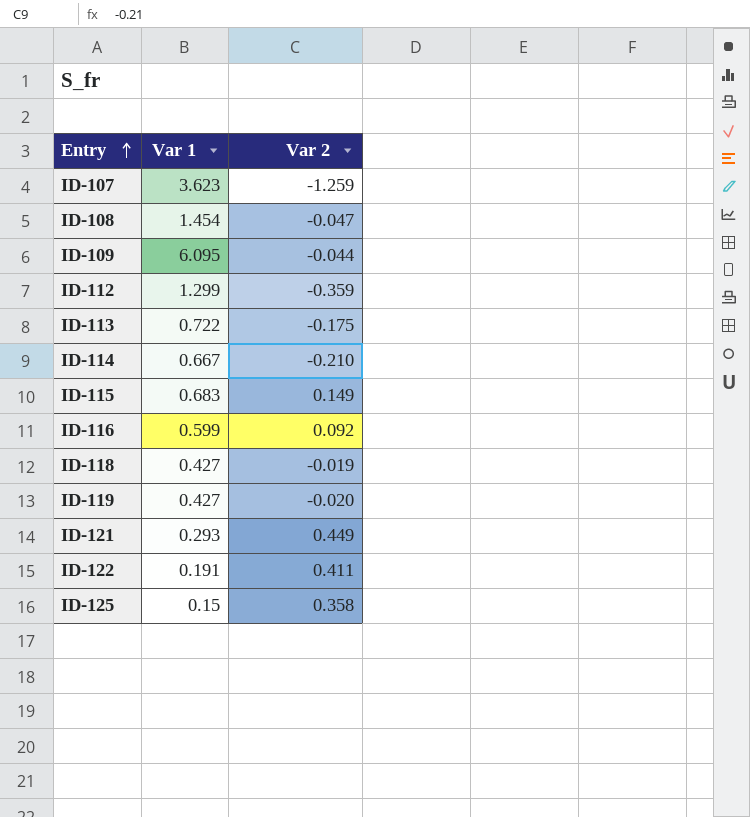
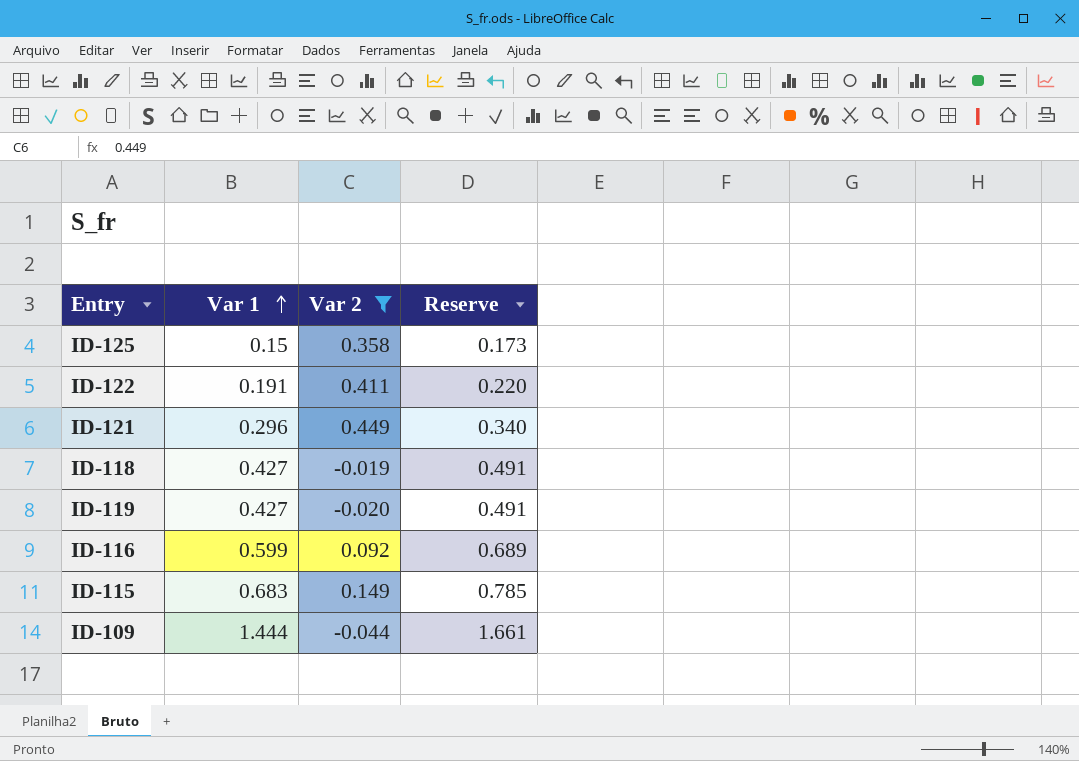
filter: none -> Var 2 >= -0.044
row order: Entry ascending -> Var 1 ascending
column Reserve | formula: none -> [Var 1] * 1.15
ID-121 | Var 1: 0.293 -> 0.296
ID-109 | Var 1: 6.095 -> 1.444

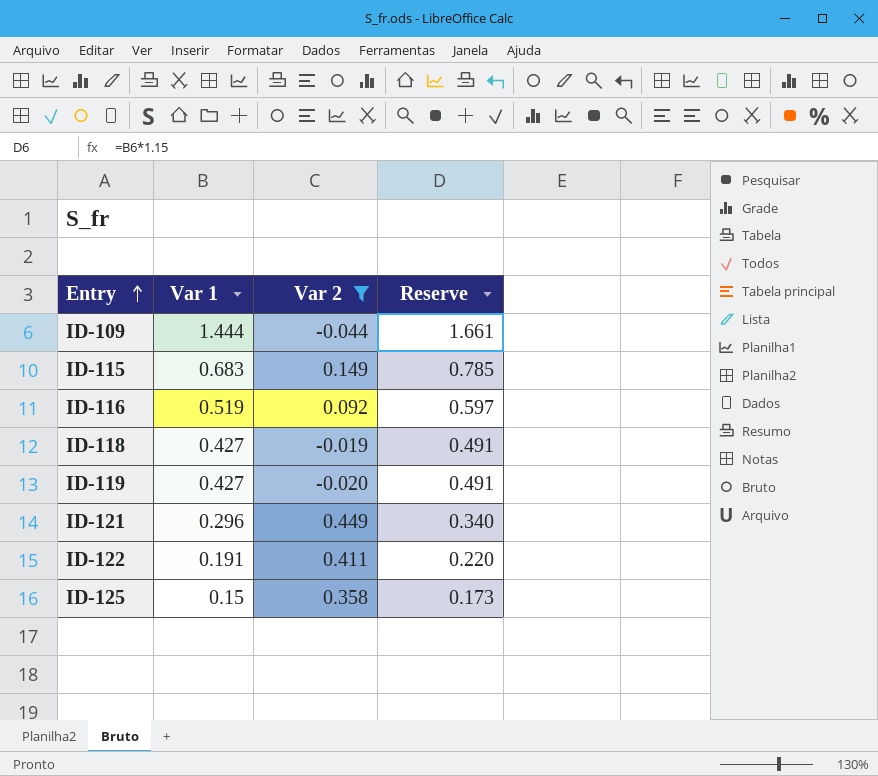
row order: Var 1 ascending -> Entry ascending
ID-116 | Var 1: 0.599 -> 0.519
ID-116 | Reserve: 0.689 -> 0.597

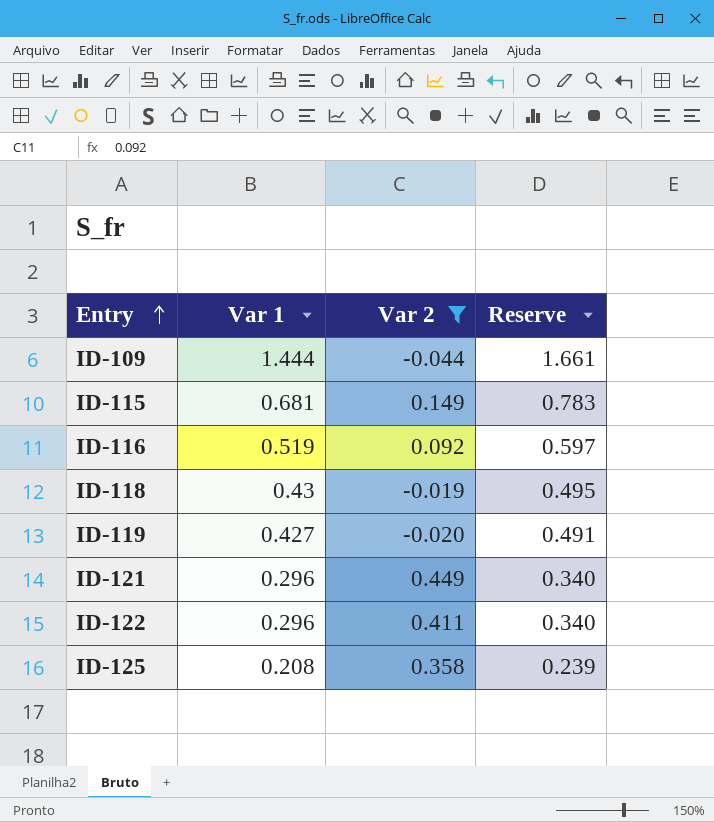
ID-115 | Var 1: 0.683 -> 0.681
ID-115 | Reserve: 0.785 -> 0.783
ID-118 | Var 1: 0.427 -> 0.43
ID-118 | Reserve: 0.491 -> 0.495
ID-122 | Var 1: 0.191 -> 0.296
ID-122 | Reserve: 0.220 -> 0.340
ID-125 | Var 1: 0.15 -> 0.208
ID-125 | Reserve: 0.173 -> 0.239

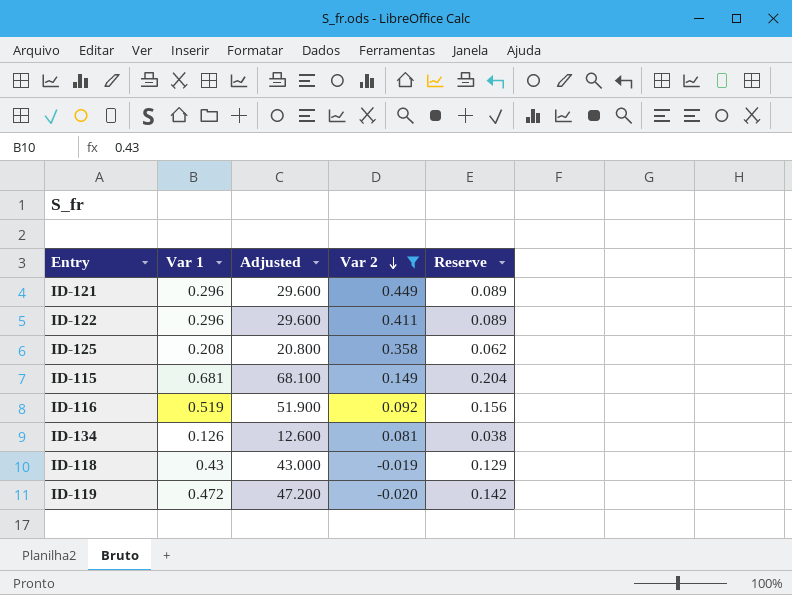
row order: Entry ascending -> Var 2 descending
column Adjusted | formula: none -> [Var 1] * 100
column Reserve | formula: [Var 1] * 1.15 -> [Var 1] * 0.3
row ID-109: 1.444 | -0.044 | 1.661 -> none
row ID-134: none -> 0.126 | 12.600 | 0.081 | 0.038
ID-119 | Var 1: 0.427 -> 0.472

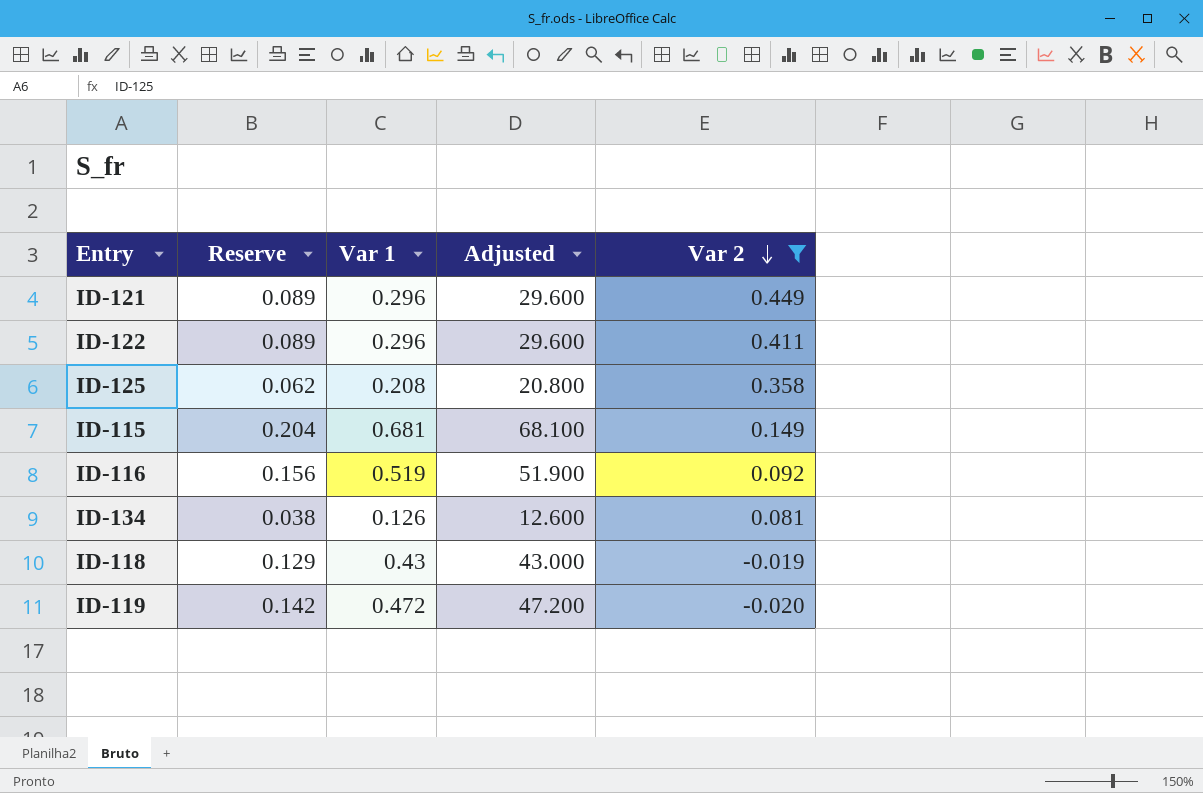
column Reserve | position: 5 -> 2

